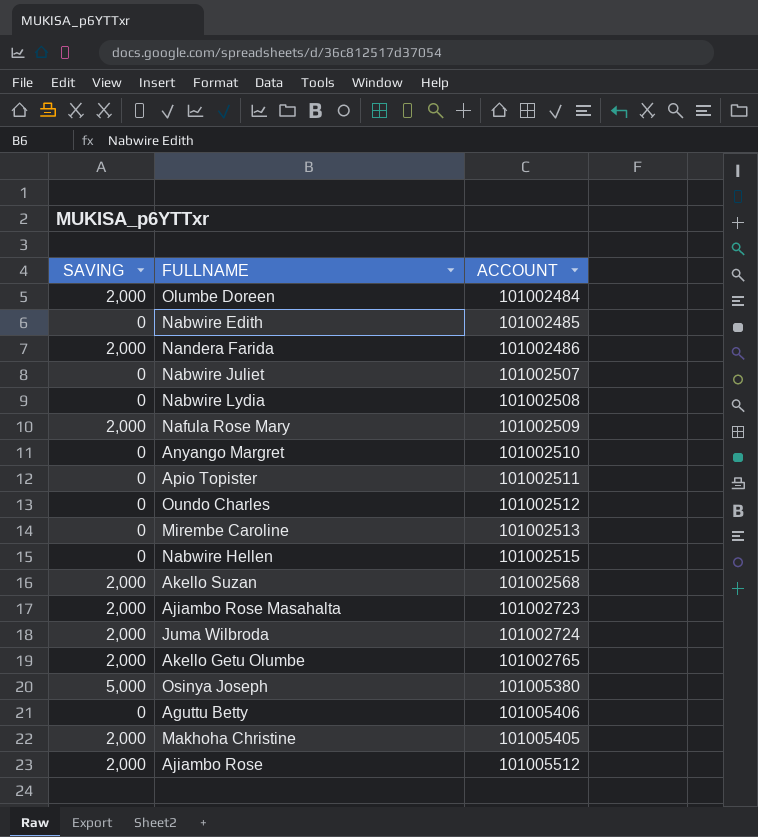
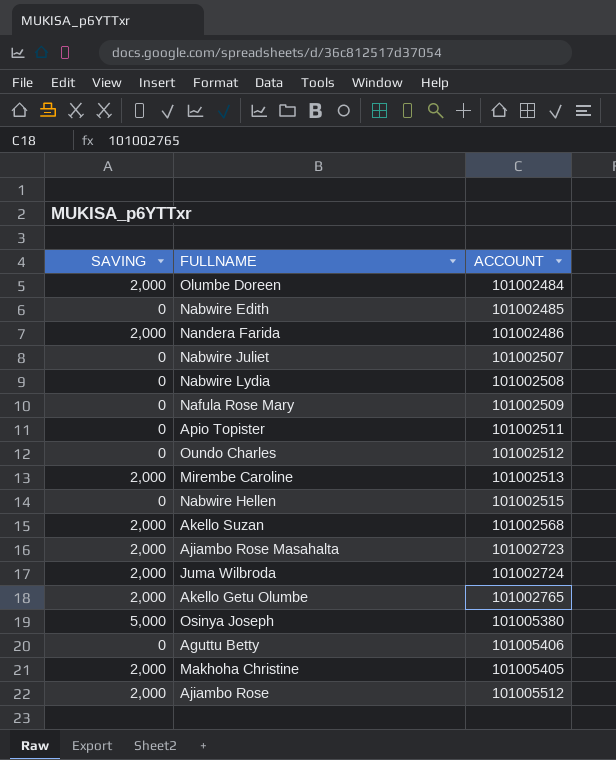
row Anyango Margret: 0 | 101002510 -> none
Nafula Rose Mary | SAVING: 2,000 -> 0
Mirembe Caroline | SAVING: 0 -> 2,000

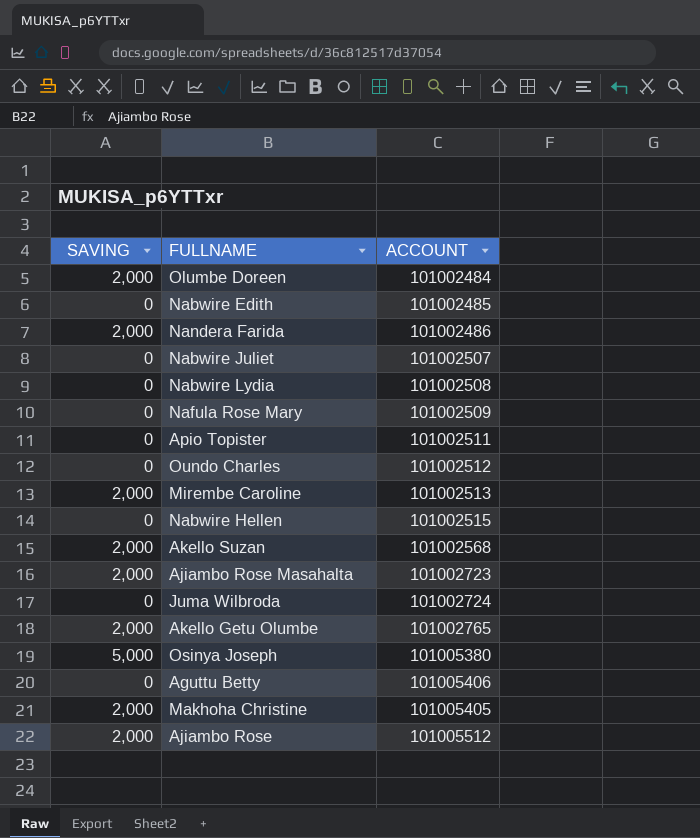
Juma Wilbroda | SAVING: 2,000 -> 0

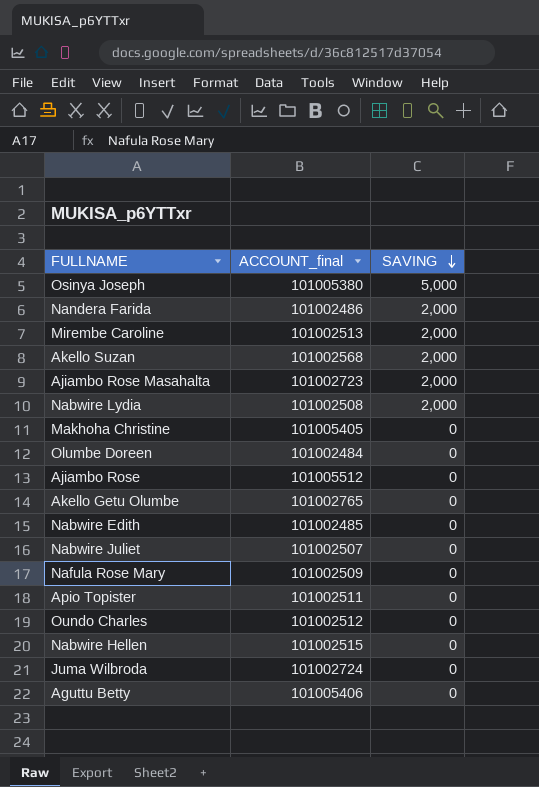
row order: none -> SAVING descending
column name: ACCOUNT -> ACCOUNT_final
column SAVING | position: 1 -> 3
Nabwire Lydia | SAVING: 0 -> 2,000
Makhoha Christine | SAVING: 2,000 -> 0
Olumbe Doreen | SAVING: 2,000 -> 0
Ajiambo Rose | SAVING: 2,000 -> 0
Akello Getu Olumbe | SAVING: 2,000 -> 0

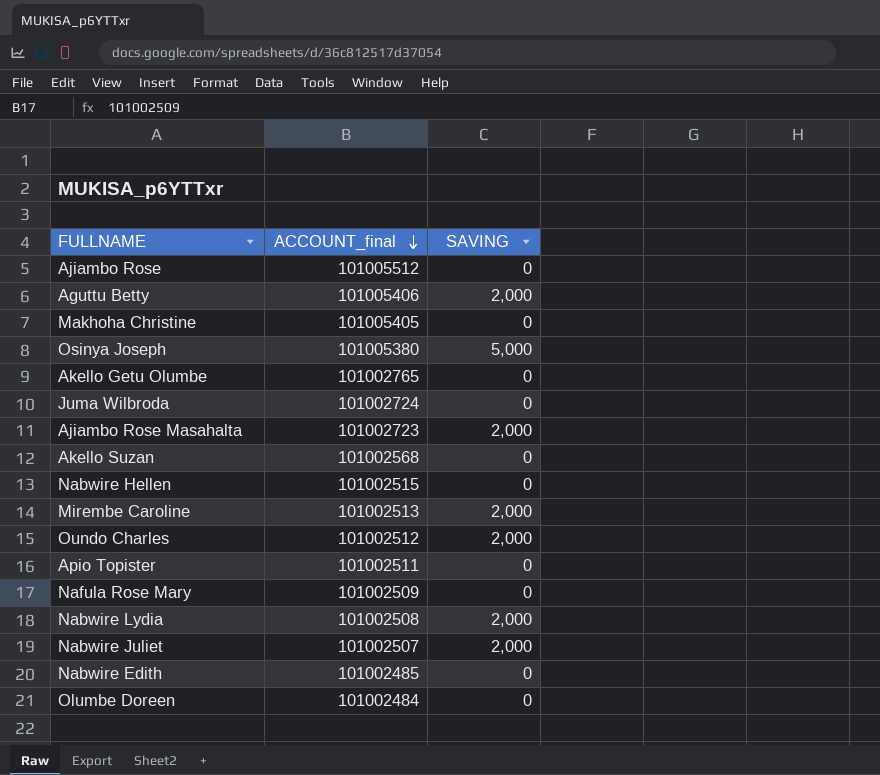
row order: SAVING descending -> ACCOUNT_final descending
row Nandera Farida: 101002486 | 2,000 -> none
Aguttu Betty | SAVING: 0 -> 2,000
Akello Suzan | SAVING: 2,000 -> 0
Oundo Charles | SAVING: 0 -> 2,000
Nabwire Juliet | SAVING: 0 -> 2,000

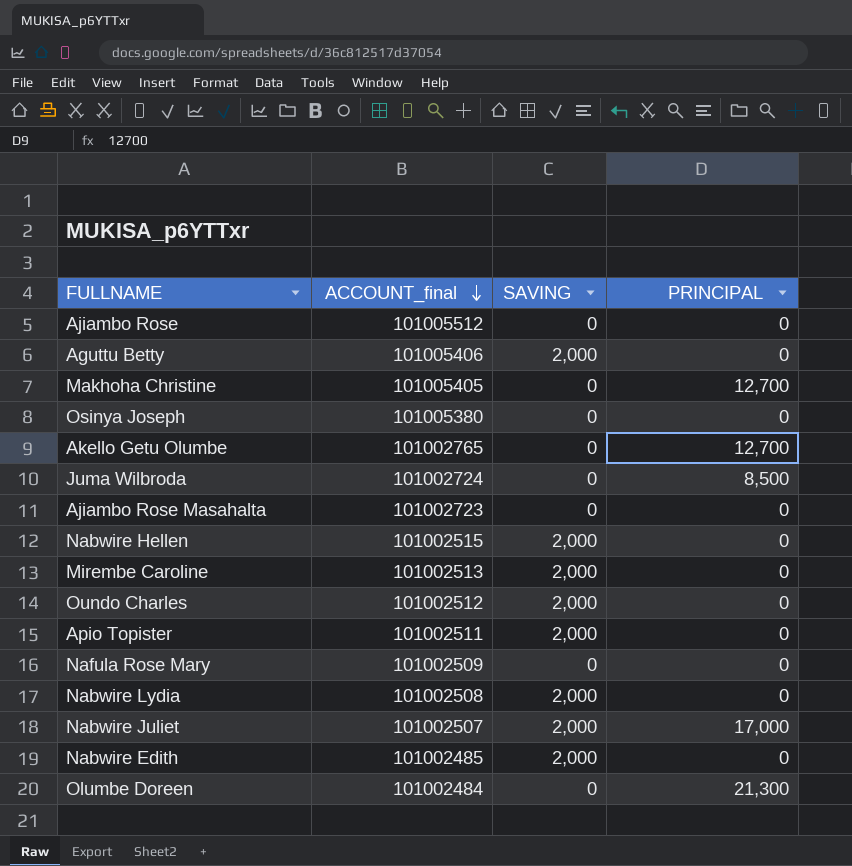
column PRINCIPAL | position: none -> 4
row Akello Suzan: 101002568 | 0 -> none
Osinya Joseph | SAVING: 5,000 -> 0
Ajiambo Rose Masahalta | SAVING: 2,000 -> 0
Nabwire Hellen | SAVING: 0 -> 2,000
Apio Topister | SAVING: 0 -> 2,000
Nabwire Edith | SAVING: 0 -> 2,000

